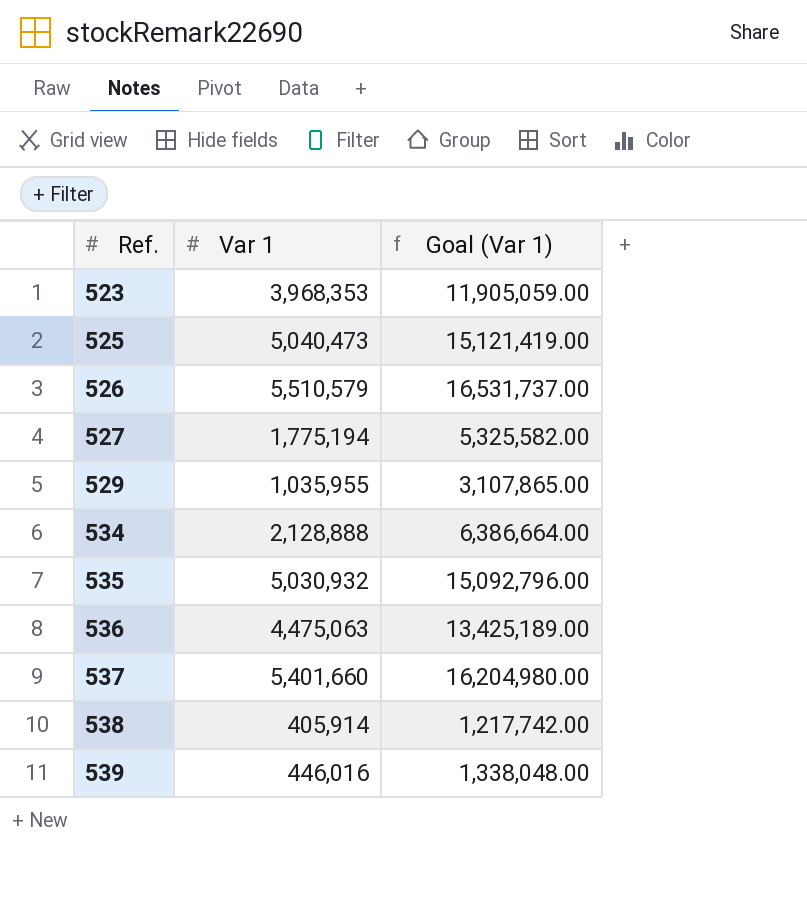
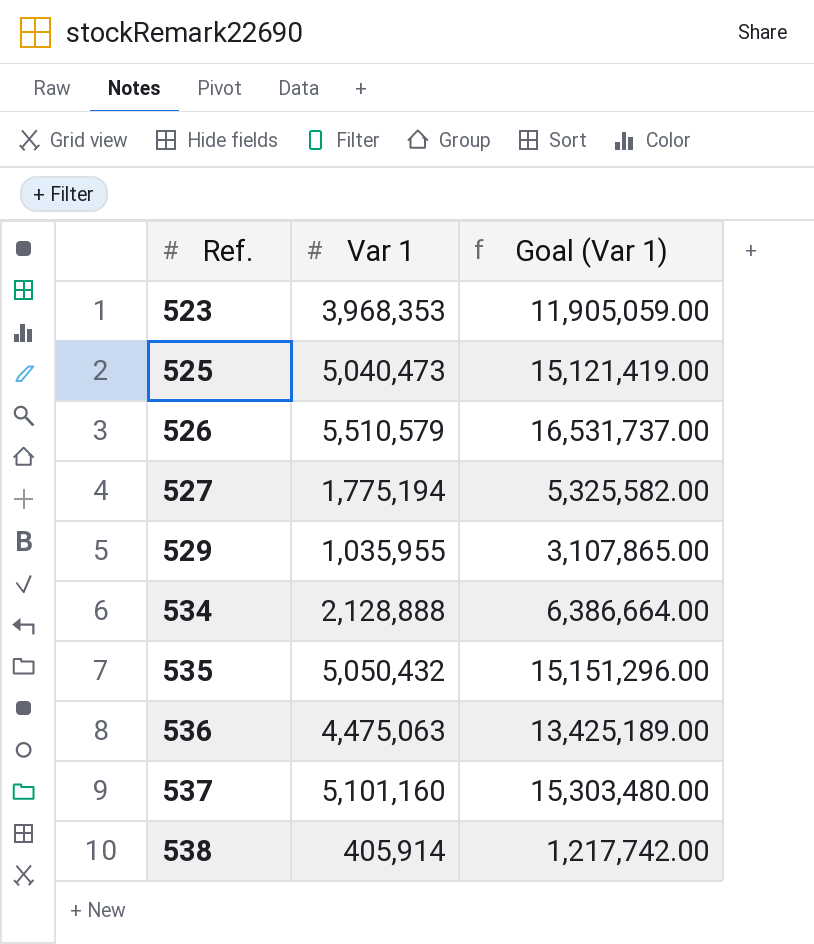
row 539: 446,016 | 1,338,048.00 -> none
535 | Var 1: 5,030,932 -> 5,050,432
535 | Goal (Var 1): 15,092,796.00 -> 15,151,296.00
537 | Var 1: 5,401,660 -> 5,101,160
537 | Goal (Var 1): 16,204,980.00 -> 15,303,480.00

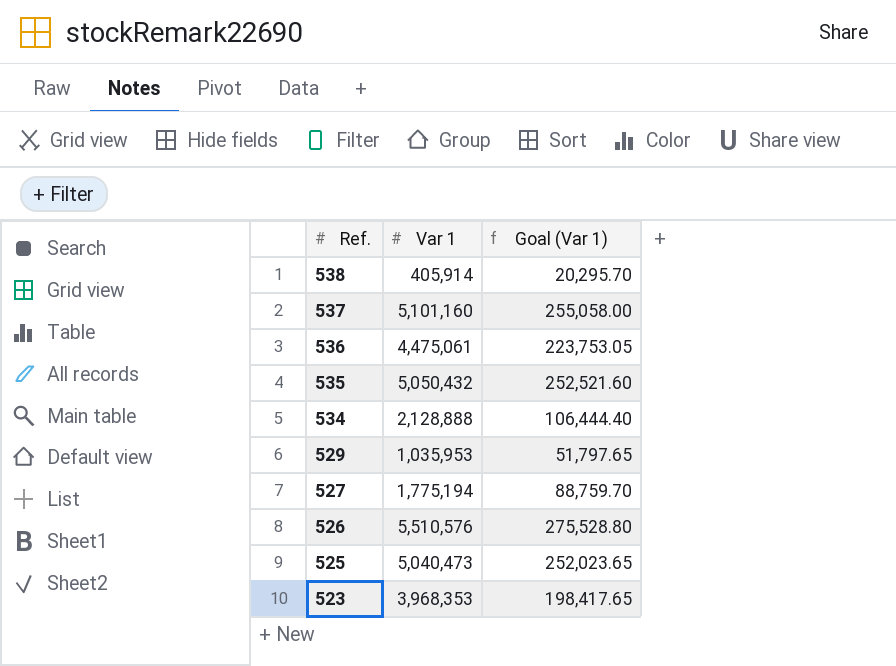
row order: Ref. ascending -> Ref. descending
column Goal (Var 1) | formula: [Var 1] * 3 -> [Var 1] * 0.05
536 | Var 1: 4,475,063 -> 4,475,061
529 | Var 1: 1,035,955 -> 1,035,953
526 | Var 1: 5,510,579 -> 5,510,576

